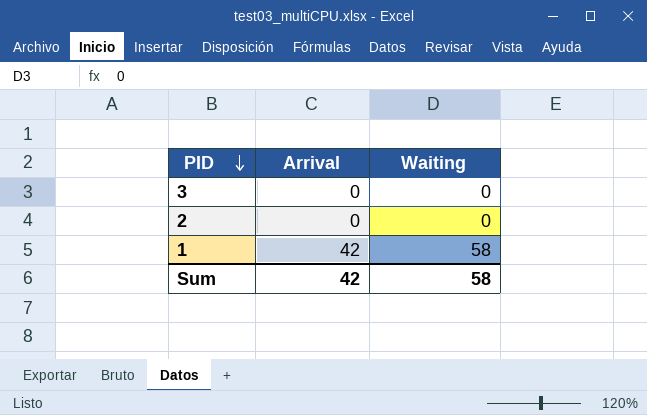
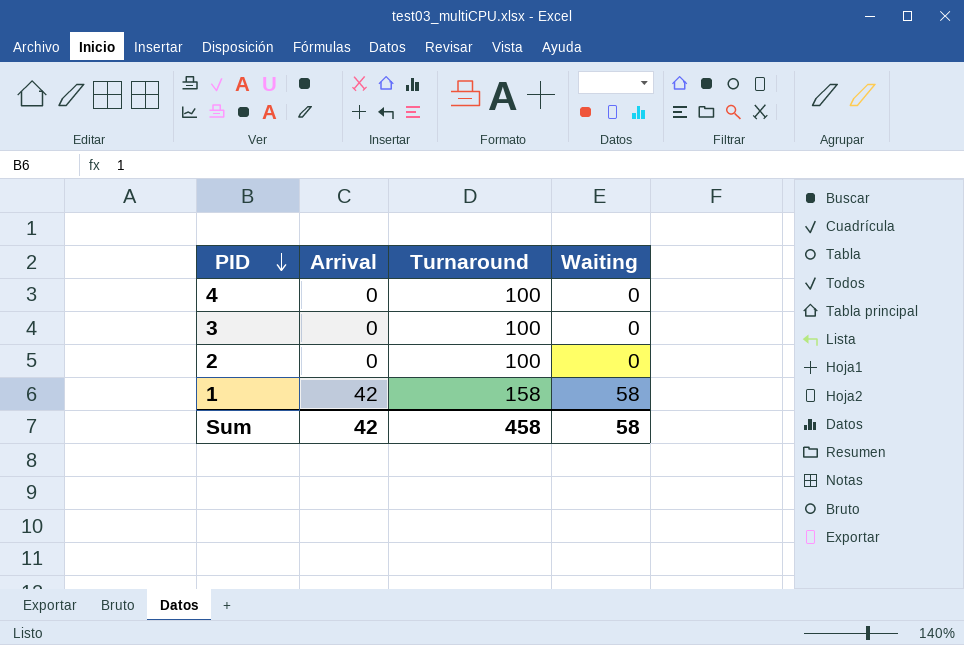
column Turnaround | position: none -> 3
row 4: none -> 0 | 100 | 0

